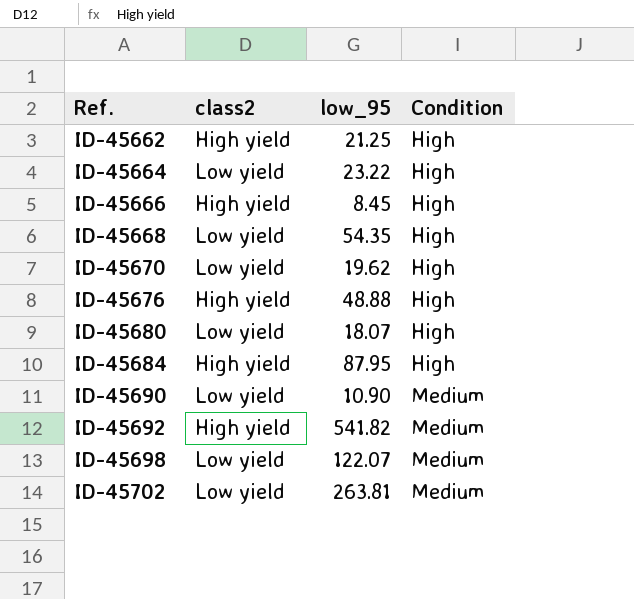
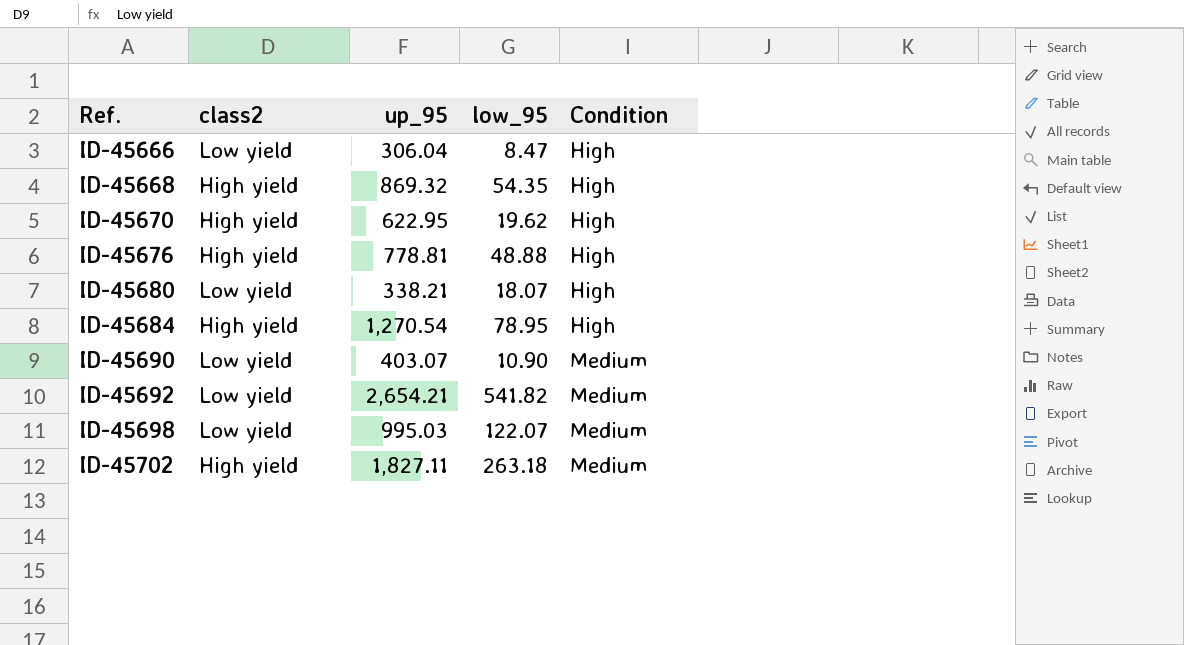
column up_95 | position: none -> 3
row ID-45662: High yield | 21.25 | High -> none
row ID-45664: Low yield | 23.22 | High -> none
ID-45666 | class2: High yield -> Low yield
ID-45666 | low_95: 8.45 -> 8.47
ID-45668 | class2: Low yield -> High yield
ID-45670 | class2: Low yield -> High yield
ID-45684 | low_95: 87.95 -> 78.95
ID-45692 | class2: High yield -> Low yield
ID-45702 | class2: Low yield -> High yield
ID-45702 | low_95: 263.81 -> 263.18

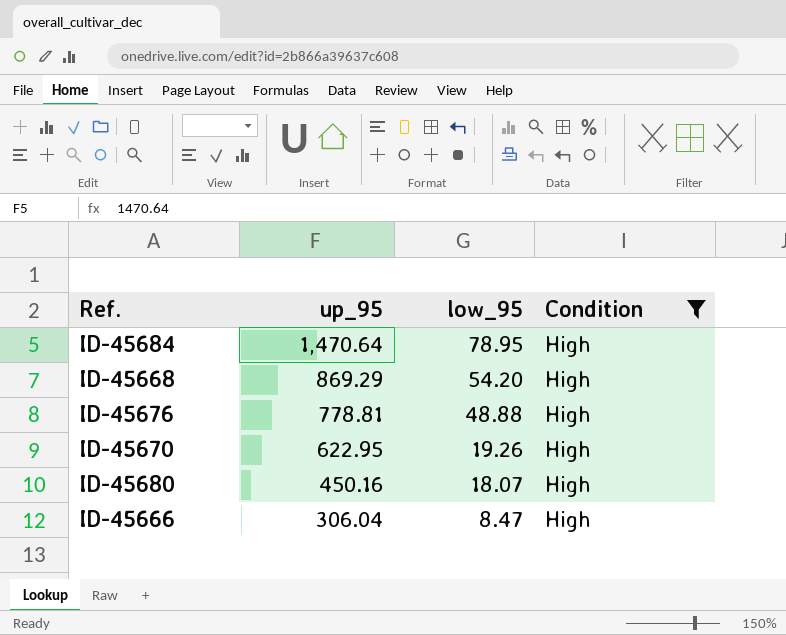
filter: none -> Condition = High
row order: Ref. ascending -> up_95 descending
column class2 | position: 2 -> none
ID-45684 | up_95: 1,270.54 -> 1,470.64
ID-45668 | up_95: 869.32 -> 869.29
ID-45668 | low_95: 54.35 -> 54.20
ID-45670 | low_95: 19.62 -> 19.26
ID-45680 | up_95: 338.21 -> 450.16

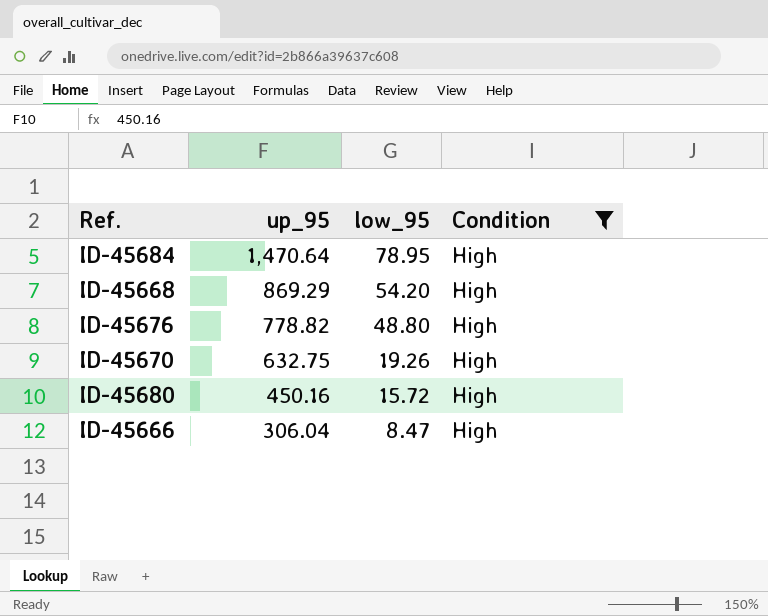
ID-45676 | up_95: 778.81 -> 778.82
ID-45676 | low_95: 48.88 -> 48.80
ID-45670 | up_95: 622.95 -> 632.75
ID-45680 | low_95: 18.07 -> 15.72

